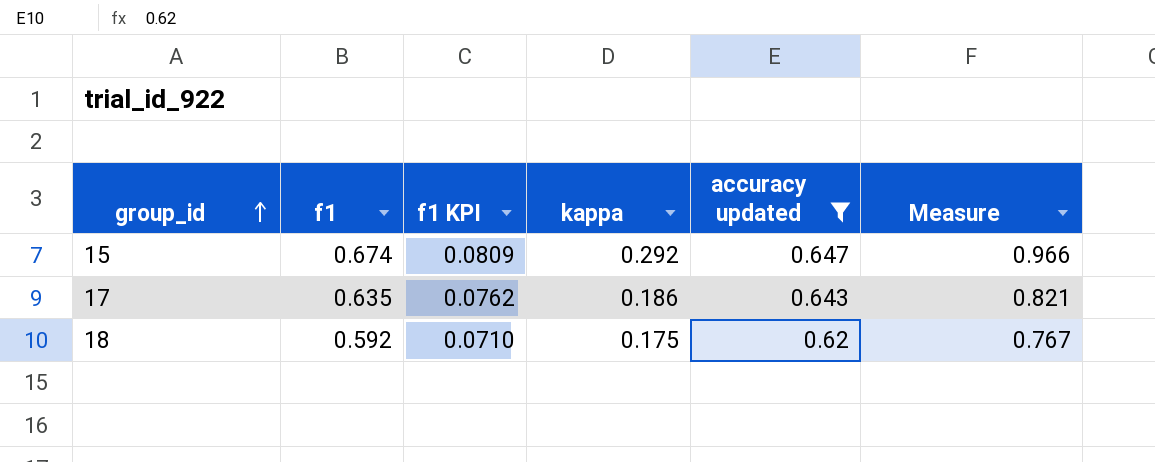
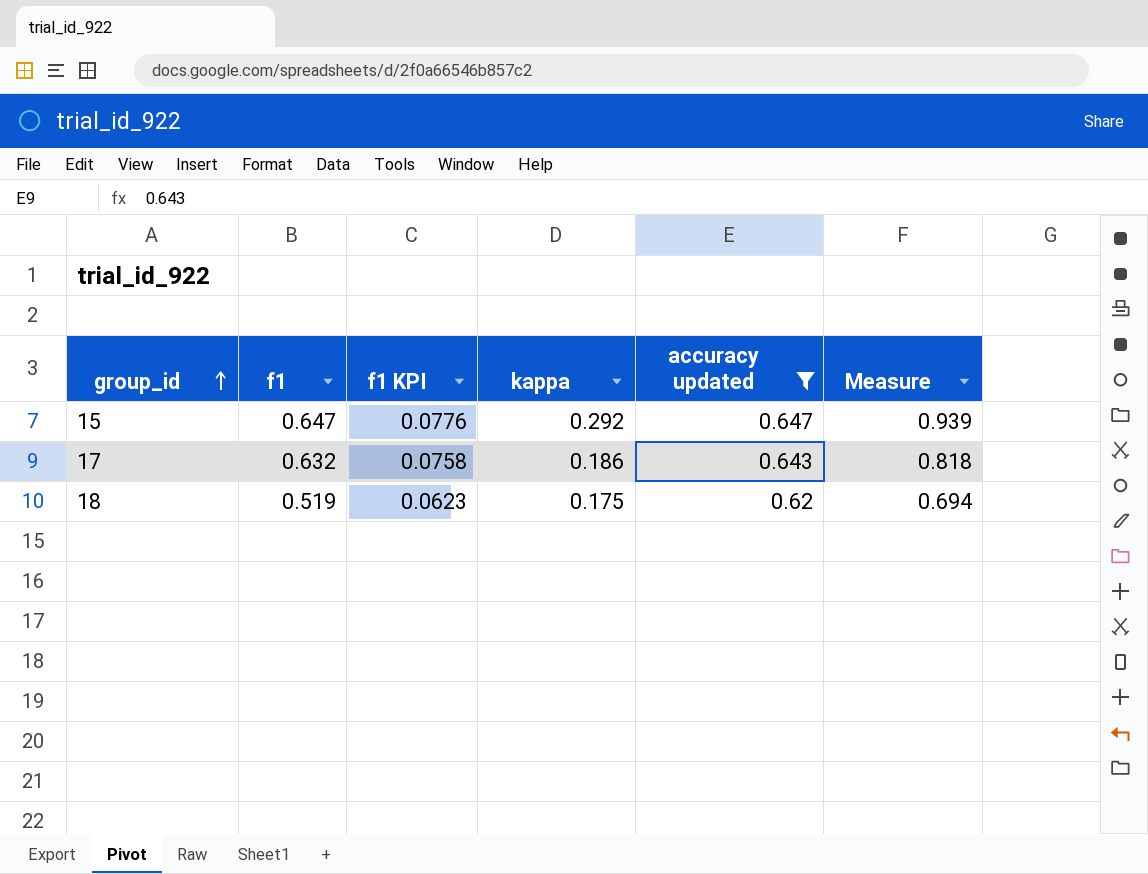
15 | f1: 0.674 -> 0.647
15 | f1 KPI: 0.0809 -> 0.0776
15 | Measure: 0.966 -> 0.939
17 | f1: 0.635 -> 0.632
17 | f1 KPI: 0.0762 -> 0.0758
17 | Measure: 0.821 -> 0.818
18 | f1: 0.592 -> 0.519
18 | f1 KPI: 0.0710 -> 0.0623
18 | Measure: 0.767 -> 0.694

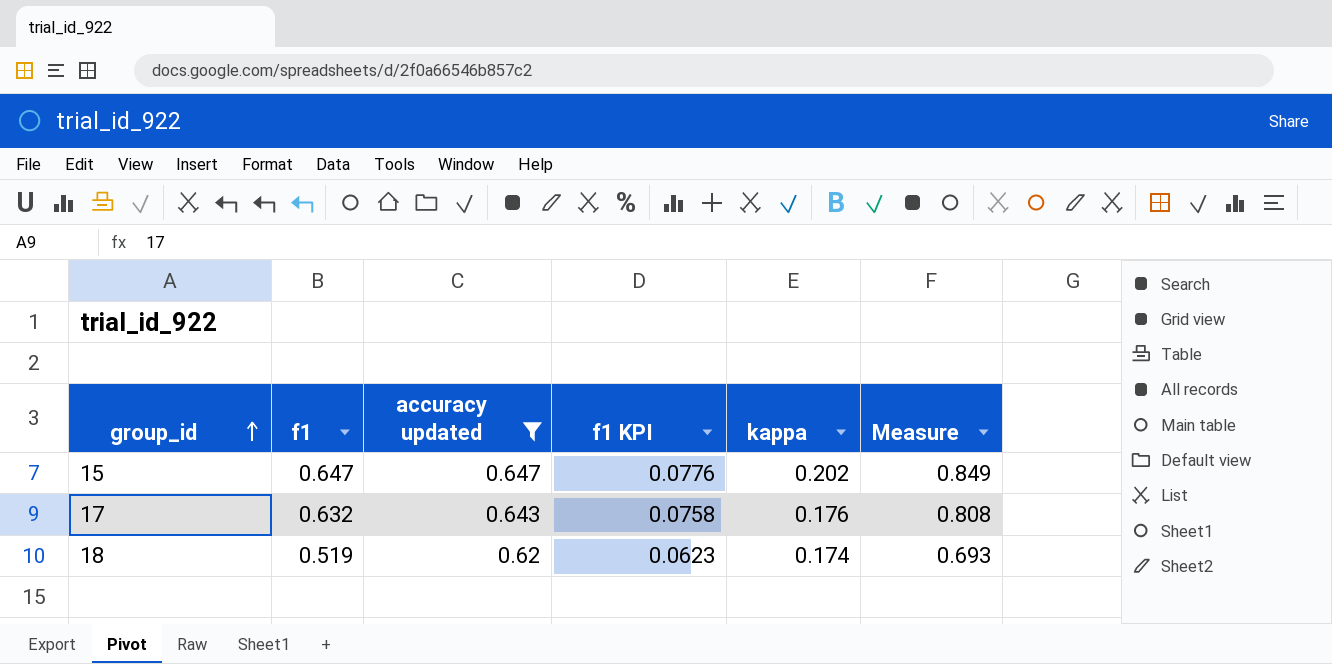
column accuracy updated | position: 5 -> 3
15 | kappa: 0.292 -> 0.202
15 | Measure: 0.939 -> 0.849
17 | kappa: 0.186 -> 0.176
17 | Measure: 0.818 -> 0.808
18 | kappa: 0.175 -> 0.174
18 | Measure: 0.694 -> 0.693

